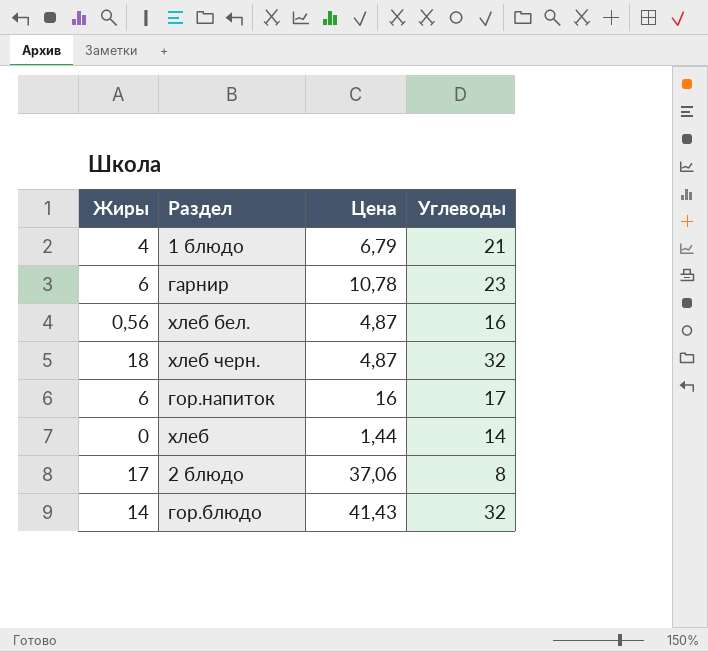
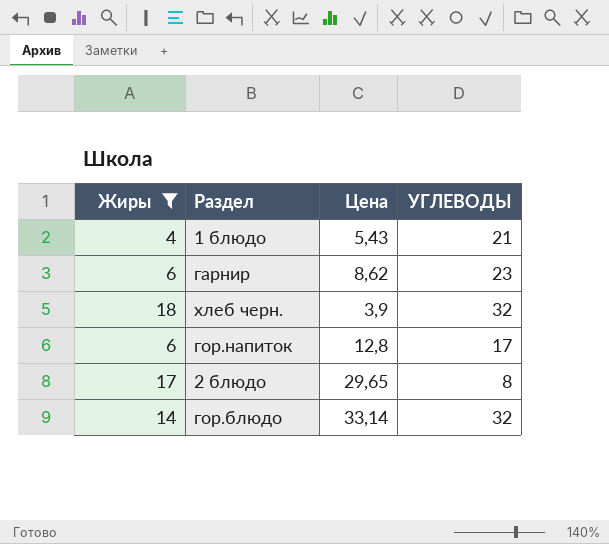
filter: none -> Жиры >= 4
column name: Углеводы -> УГЛЕВОДЫ
1 блюдо | Цена: 6,79 -> 5,43
гарнир | Цена: 10,78 -> 8,62
хлеб черн. | Цена: 4,87 -> 3,9
гор.напиток | Цена: 16 -> 12,8
2 блюдо | Цена: 37,06 -> 29,65
гор.блюдо | Цена: 41,43 -> 33,14

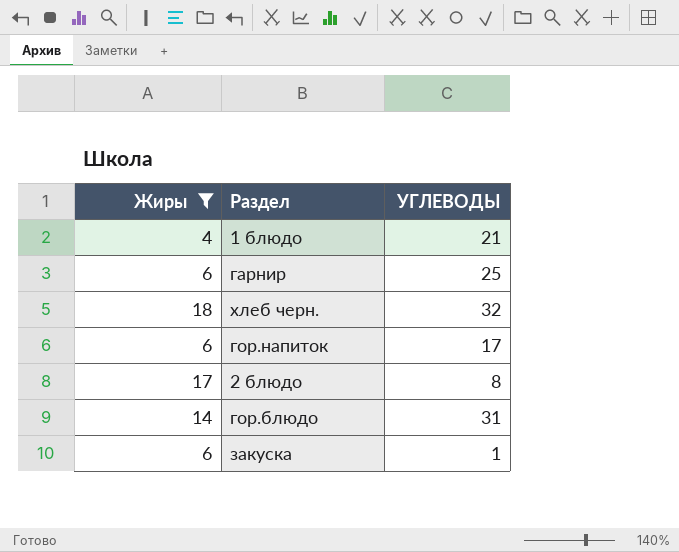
column Цена | position: 3 -> none
гарнир | УГЛЕВОДЫ: 23 -> 25
гор.блюдо | УГЛЕВОДЫ: 32 -> 31
row закуска: none -> 6 | 1

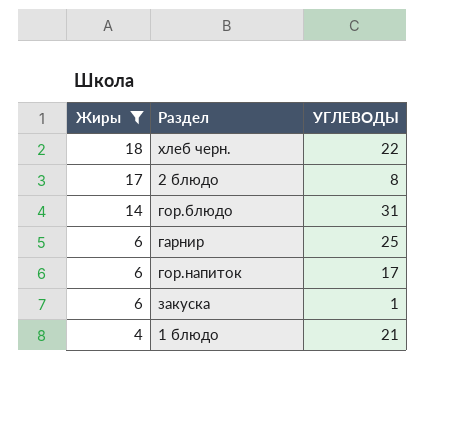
row order: none -> Жиры descending
хлеб черн. | УГЛЕВОДЫ: 32 -> 22

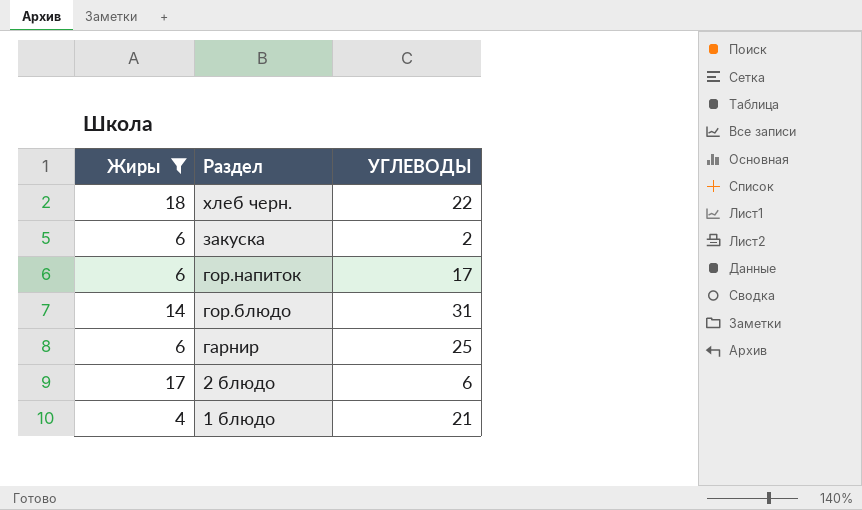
row order: Жиры descending -> Раздел descending
закуска | УГЛЕВОДЫ: 1 -> 2
2 блюдо | УГЛЕВОДЫ: 8 -> 6

